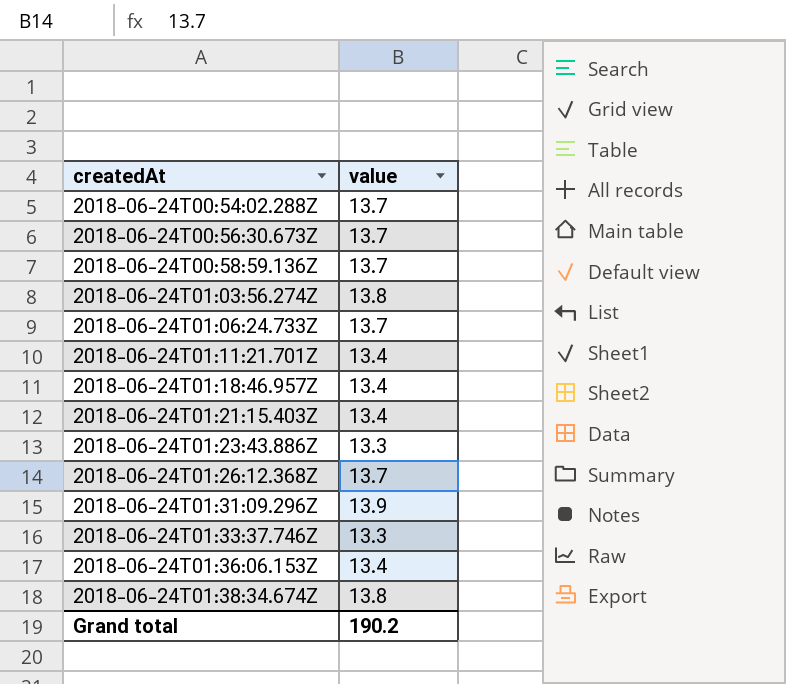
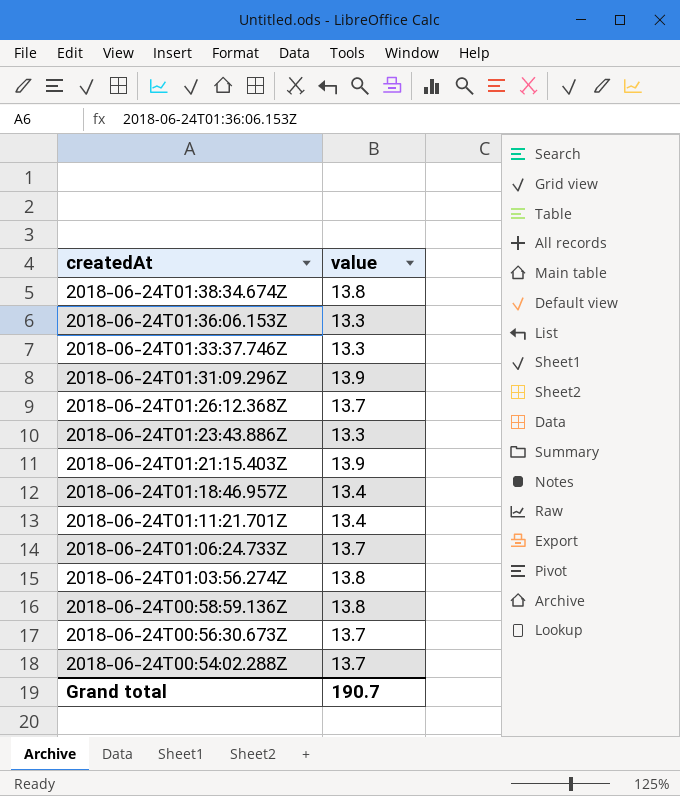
row order: createdAt ascending -> createdAt descending
2018-06-24T01:36:06.153Z | value: 13.4 -> 13.3
2018-06-24T01:21:15.403Z | value: 13.4 -> 13.9
2018-06-24T00:58:59.136Z | value: 13.7 -> 13.8
Grand total | value: 190.2 -> 190.7

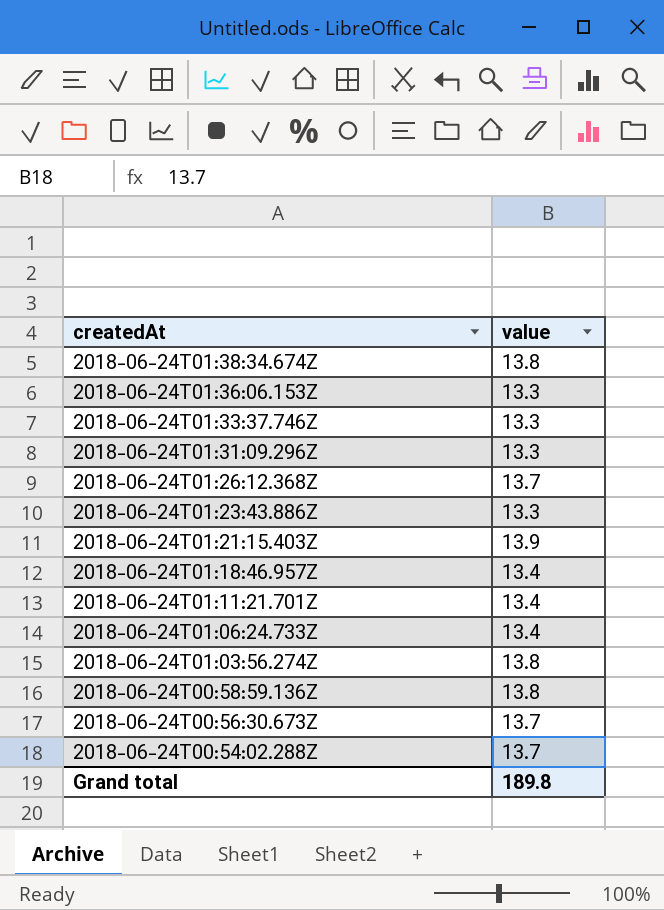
2018-06-24T01:31:09.296Z | value: 13.9 -> 13.3
2018-06-24T01:06:24.733Z | value: 13.7 -> 13.4
Grand total | value: 190.7 -> 189.8

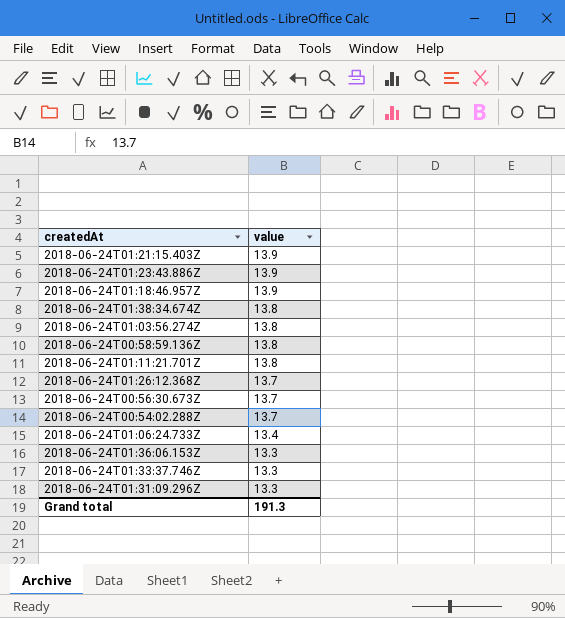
row order: createdAt descending -> value descending
2018-06-24T01:23:43.886Z | value: 13.3 -> 13.9
2018-06-24T01:18:46.957Z | value: 13.4 -> 13.9
2018-06-24T01:11:21.701Z | value: 13.4 -> 13.8
Grand total | value: 189.8 -> 191.3

